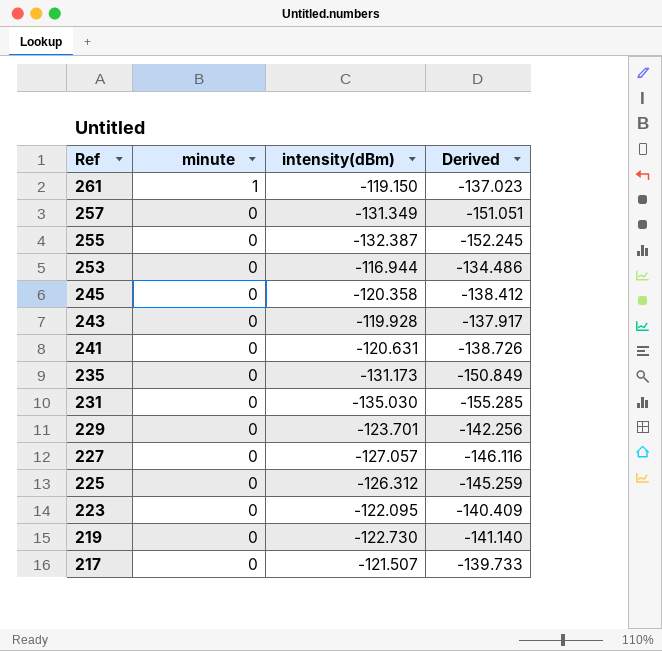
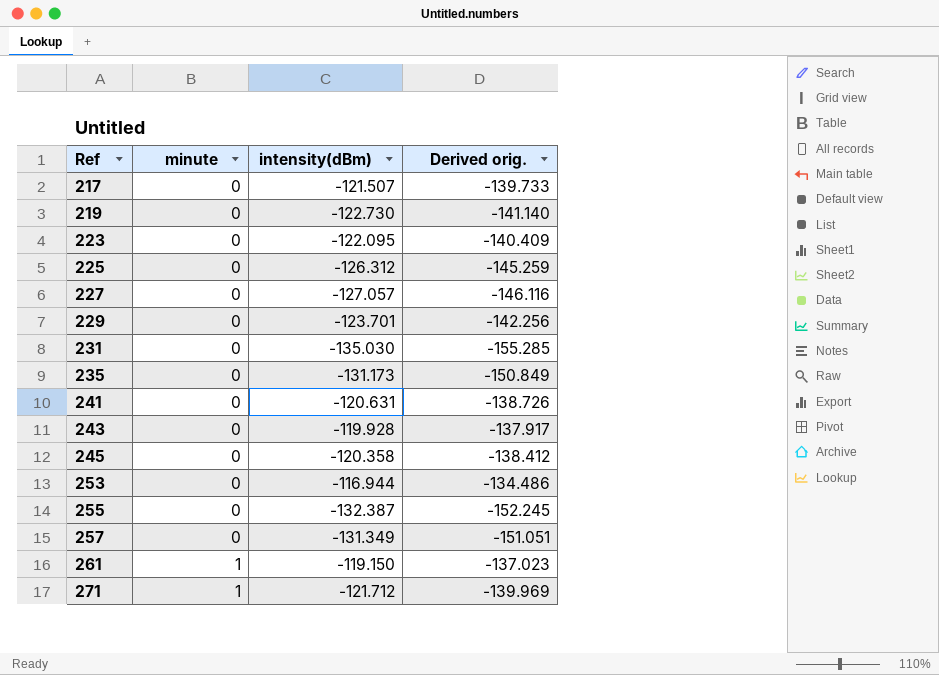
row order: Ref descending -> Ref ascending
column name: Derived -> Derived orig.
row 271: none -> 1 | -121.712 | -139.969

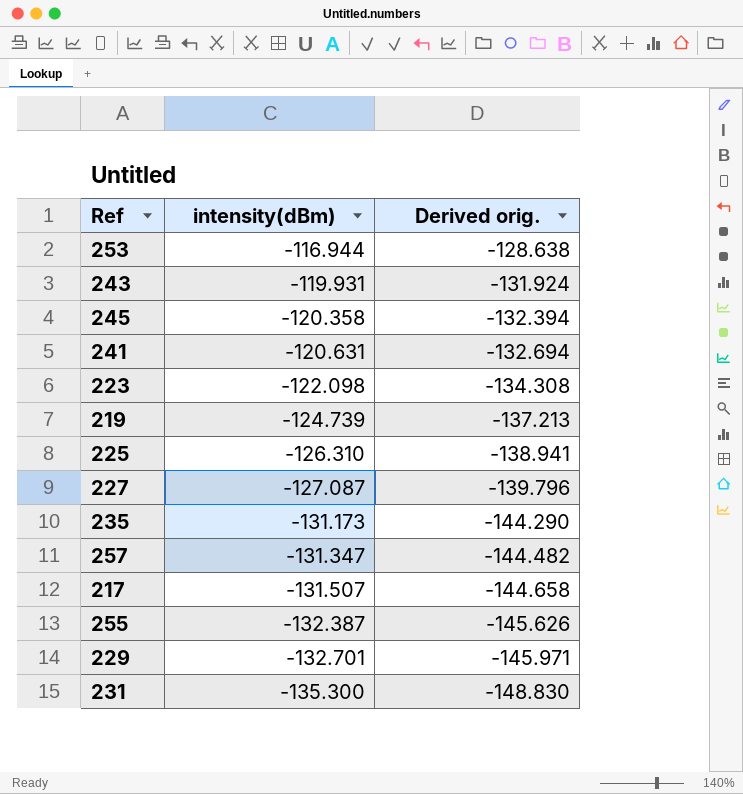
row order: Ref ascending -> intensity(dBm) descending
column minute | position: 2 -> none
column Derived orig. | formula: [intensity(dBm)] * 1.15 -> [intensity(dBm)] * 1.1
row 261: 1 | -119.150 | -137.023 -> none
row 271: 1 | -121.712 | -139.969 -> none
243 | intensity(dBm): -119.928 -> -119.931
223 | intensity(dBm): -122.095 -> -122.098
219 | intensity(dBm): -122.730 -> -124.739
225 | intensity(dBm): -126.312 -> -126.310
227 | intensity(dBm): -127.057 -> -127.087
257 | intensity(dBm): -131.349 -> -131.347
217 | intensity(dBm): -121.507 -> -131.507
229 | intensity(dBm): -123.701 -> -132.701
231 | intensity(dBm): -135.030 -> -135.300

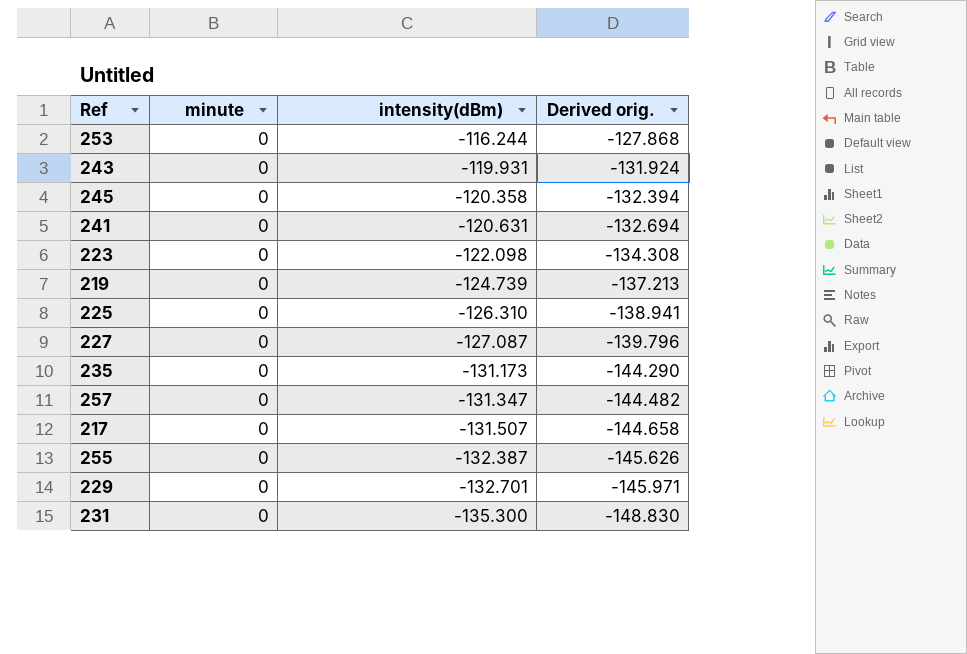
column minute | position: none -> 2
253 | intensity(dBm): -116.944 -> -116.244
253 | Derived orig.: -128.638 -> -127.868

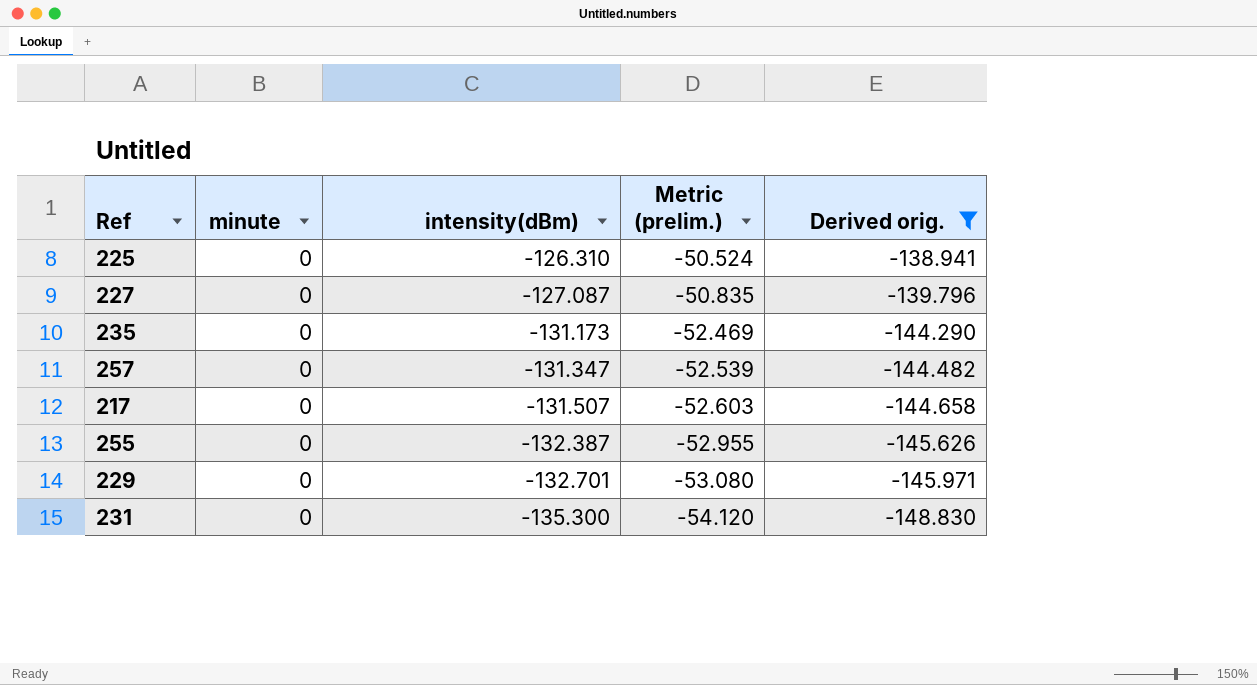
filter: none -> Derived orig. <= -138.941
column Metric (prelim.) | formula: none -> [intensity(dBm)] * 0.4

